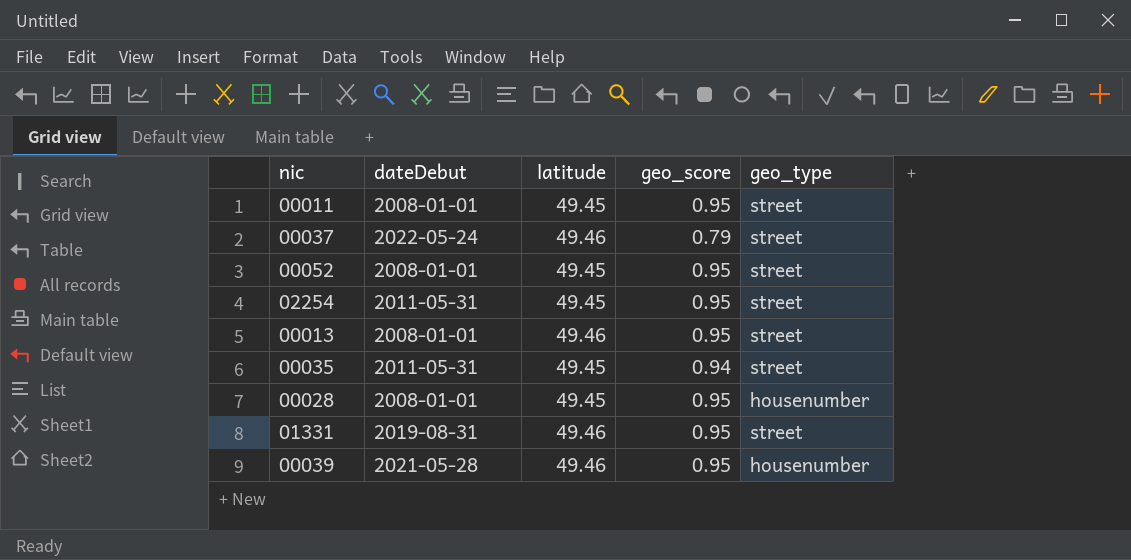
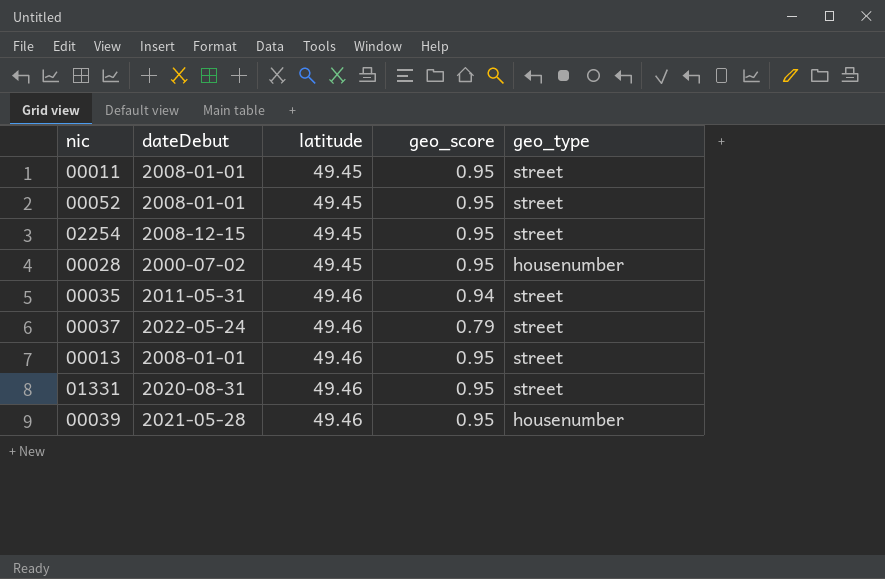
row order: none -> latitude ascending
02254 | dateDebut: 2011-05-31 -> 2008-12-15
00028 | dateDebut: 2008-01-01 -> 2000-07-02
00035 | latitude: 49.45 -> 49.46
01331 | dateDebut: 2019-08-31 -> 2020-08-31

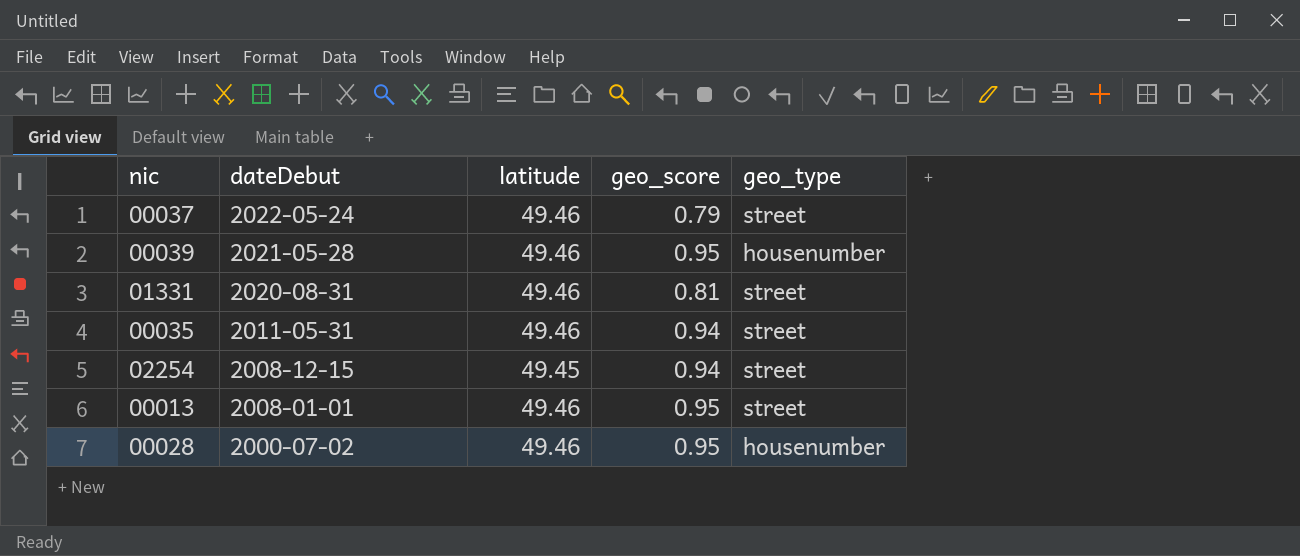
row order: latitude ascending -> dateDebut descending
row 00011: 2008-01-01 | 49.45 | 0.95 | street -> none
row 00052: 2008-01-01 | 49.45 | 0.95 | street -> none
01331 | geo_score: 0.95 -> 0.81
02254 | geo_score: 0.95 -> 0.94
00028 | latitude: 49.45 -> 49.46

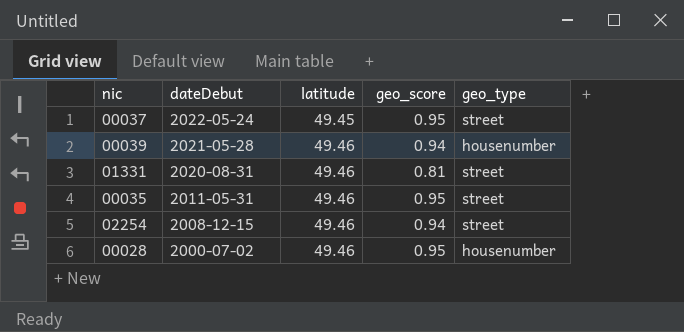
row 00013: 2008-01-01 | 49.46 | 0.95 | street -> none
00037 | latitude: 49.46 -> 49.45
00037 | geo_score: 0.79 -> 0.95
00039 | geo_score: 0.95 -> 0.94
00035 | geo_score: 0.94 -> 0.95
02254 | latitude: 49.45 -> 49.46

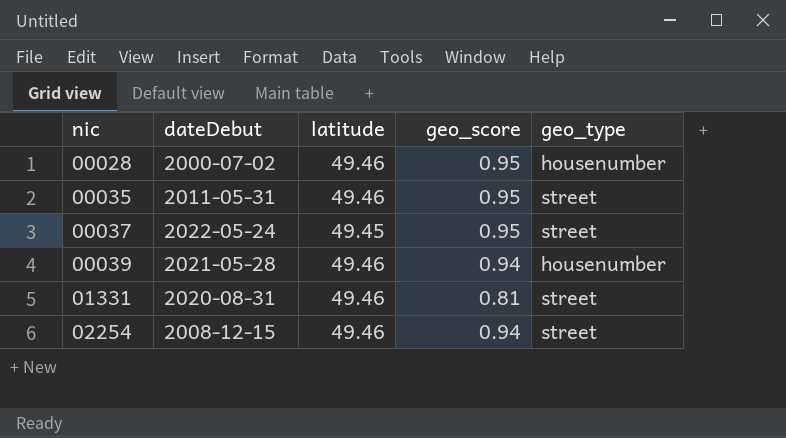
row order: dateDebut descending -> nic ascending

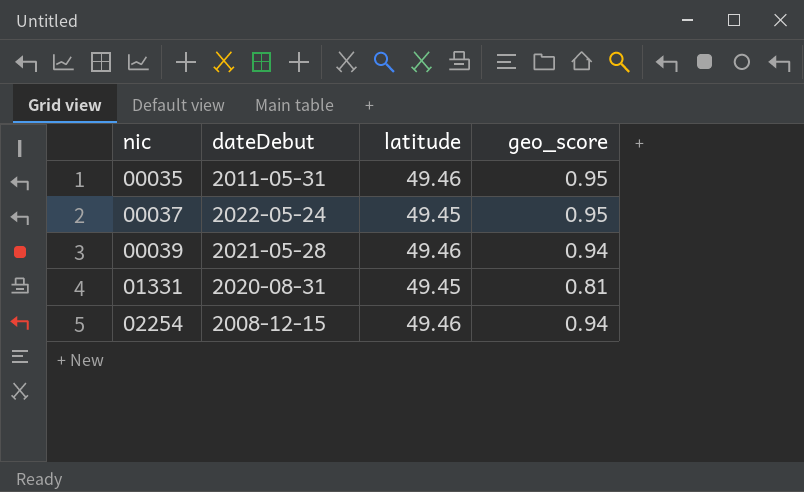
column geo_type | position: 5 -> none
row 00028: 2000-07-02 | 49.46 | 0.95 | housenumber -> none
01331 | latitude: 49.46 -> 49.45

